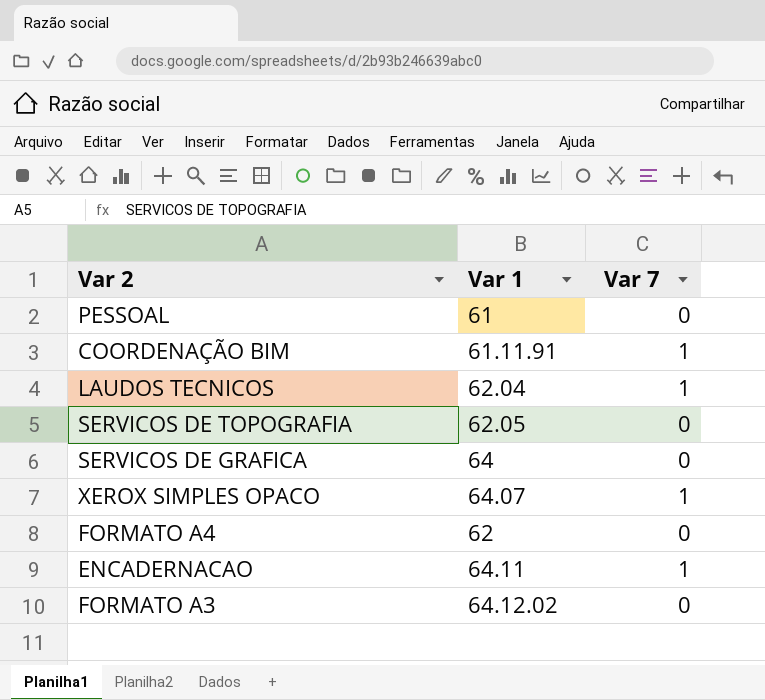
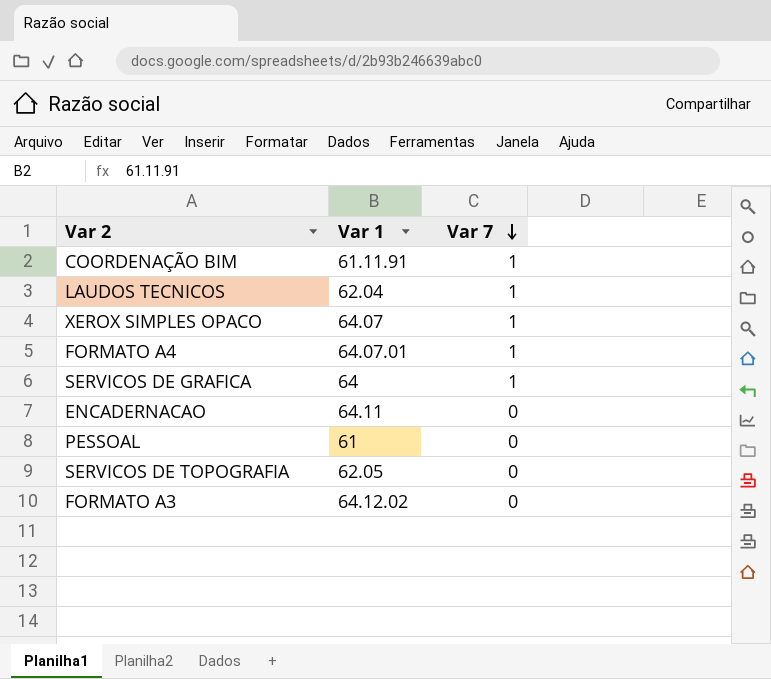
row order: none -> Var 7 descending
FORMATO A4 | Var 1: 62 -> 64.07.01
FORMATO A4 | Var 7: 0 -> 1
SERVICOS DE GRAFICA | Var 7: 0 -> 1
ENCADERNACAO | Var 7: 1 -> 0

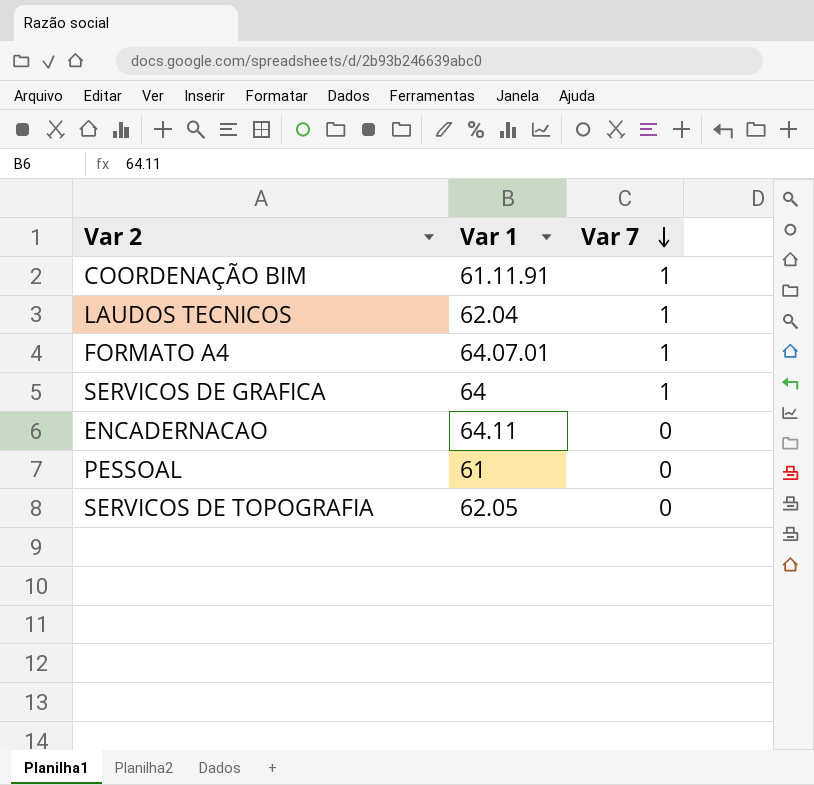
row XEROX SIMPLES OPACO: 64.07 | 1 -> none
row FORMATO A3: 64.12.02 | 0 -> none

